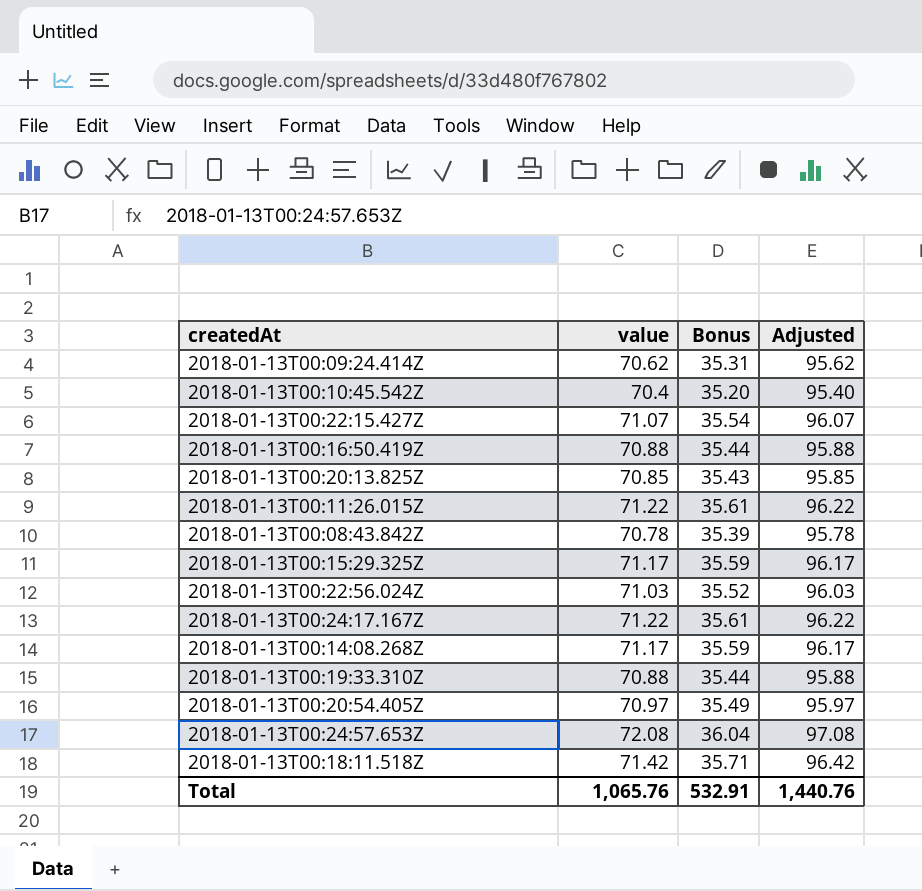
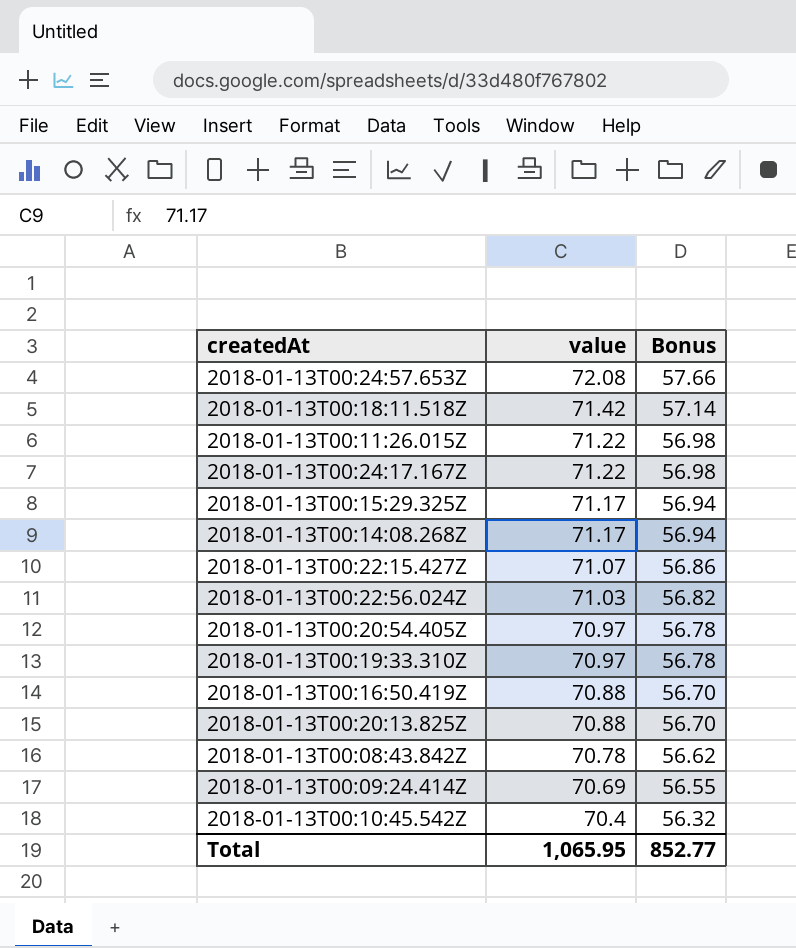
row order: none -> value descending
column Adjusted | formula: [value] + 25 -> none
column Bonus | formula: [value] * 0.5 -> [value] * 0.8
2018-01-13T00:19:33.310Z | value: 70.88 -> 70.97
2018-01-13T00:20:13.825Z | value: 70.85 -> 70.88
2018-01-13T00:09:24.414Z | value: 70.62 -> 70.69
Total | value: 1,065.76 -> 1,065.95
Total | Bonus: 532.91 -> 852.77

